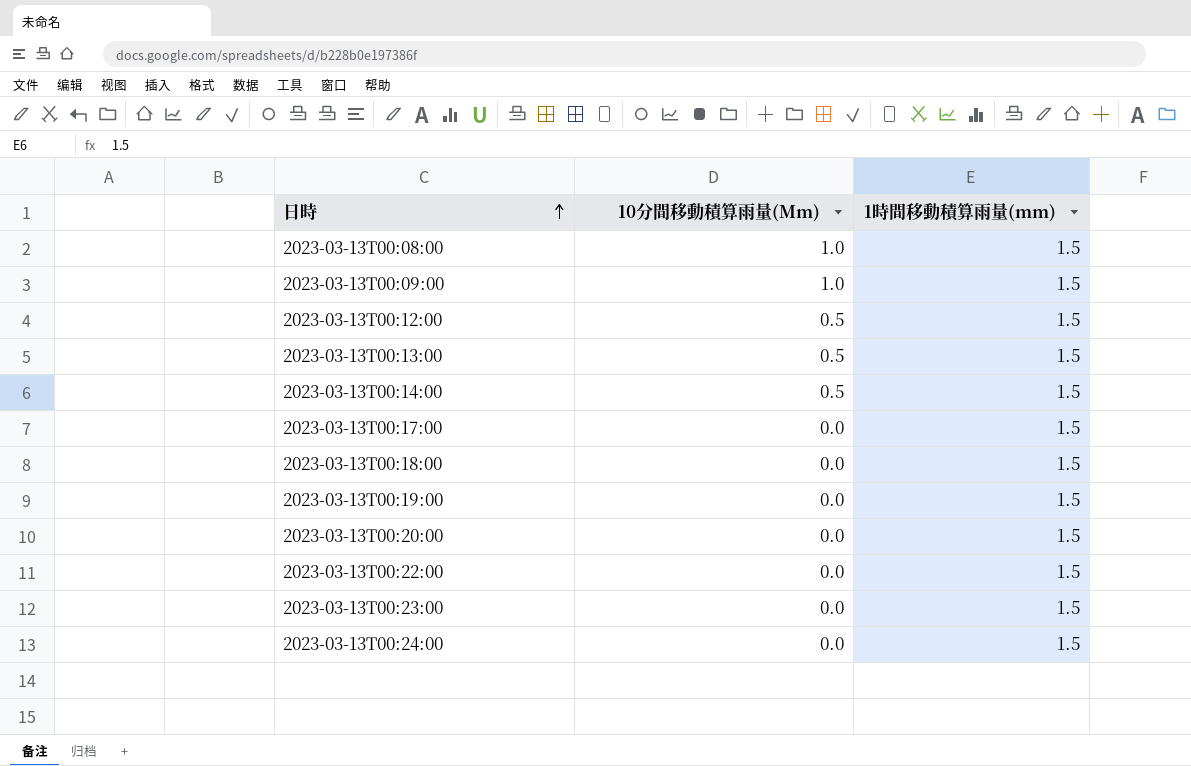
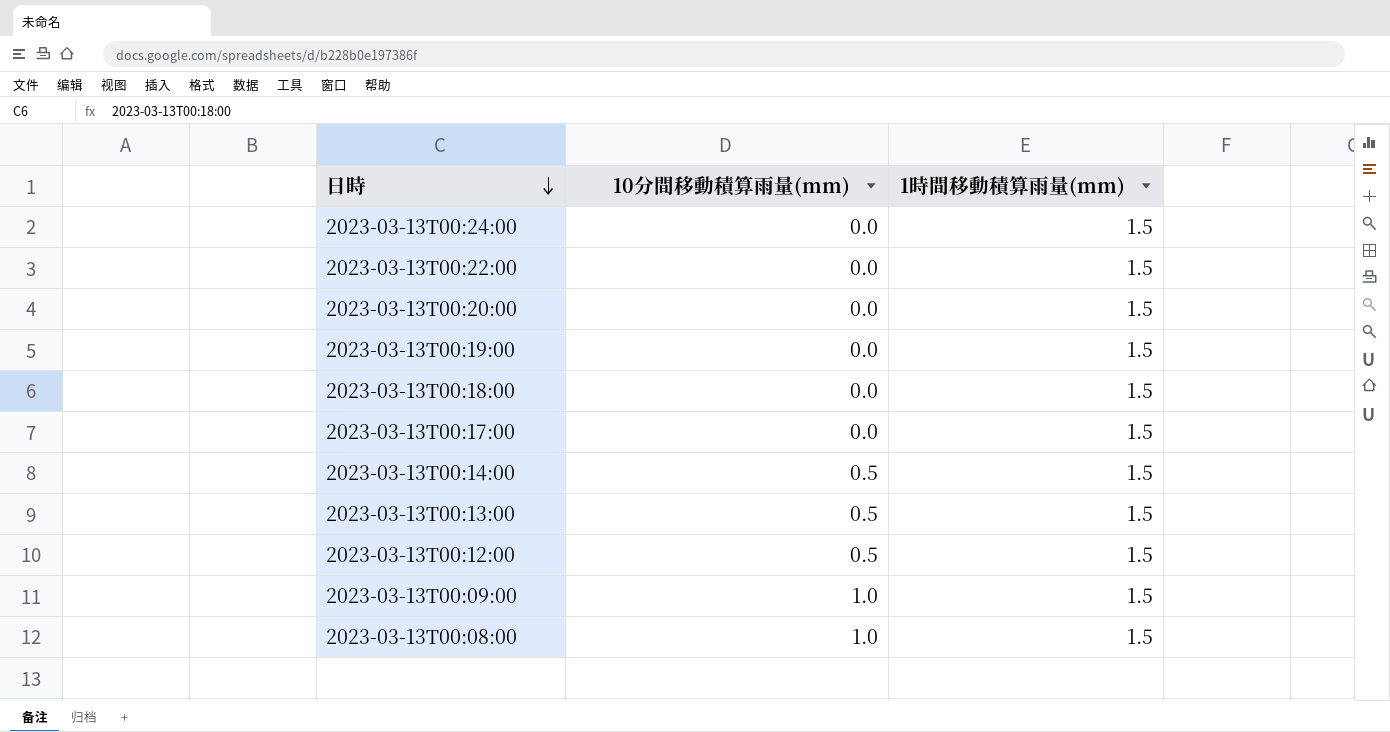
row order: 日時 ascending -> 日時 descending
column name: 10分間移動積算雨量(Mm) -> 10分間移動積算雨量(mm)
row 2023-03-13T00:23:00: 0.0 | 1.5 -> none

